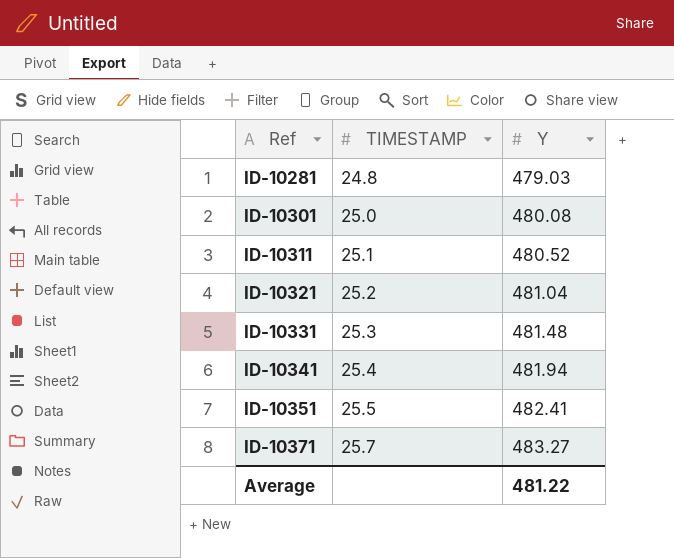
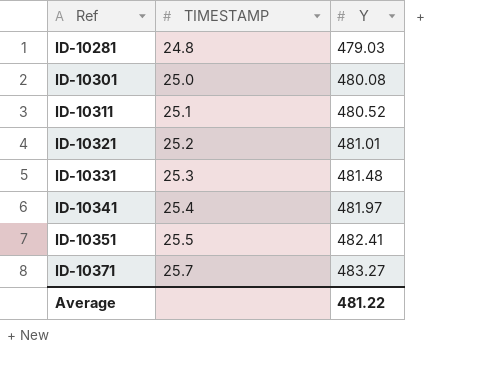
ID-10321 | Y: 481.04 -> 481.01
ID-10341 | Y: 481.94 -> 481.97

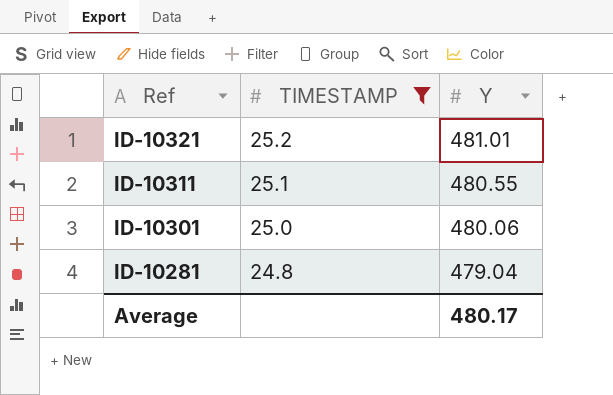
filter: none -> TIMESTAMP <= 25.2
row order: Ref ascending -> Ref descending
ID-10311 | Y: 480.52 -> 480.55
ID-10301 | Y: 480.08 -> 480.06
ID-10281 | Y: 479.03 -> 479.04
Average | Y: 481.22 -> 480.17

